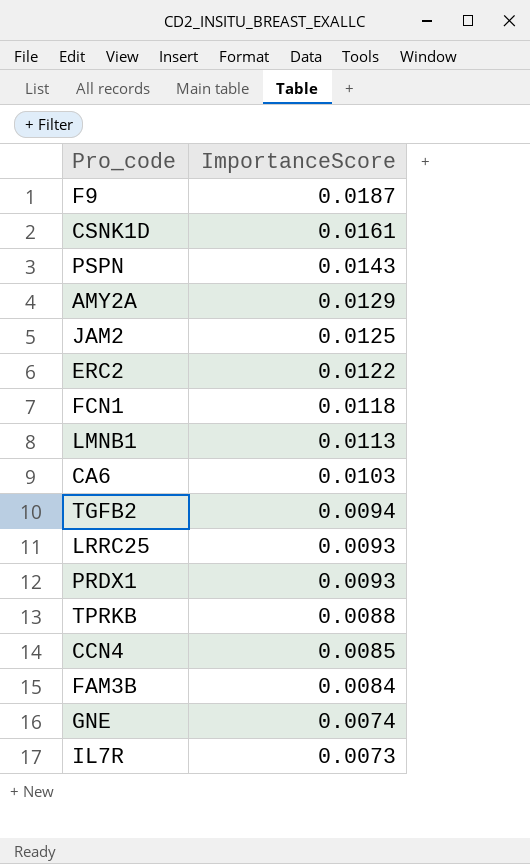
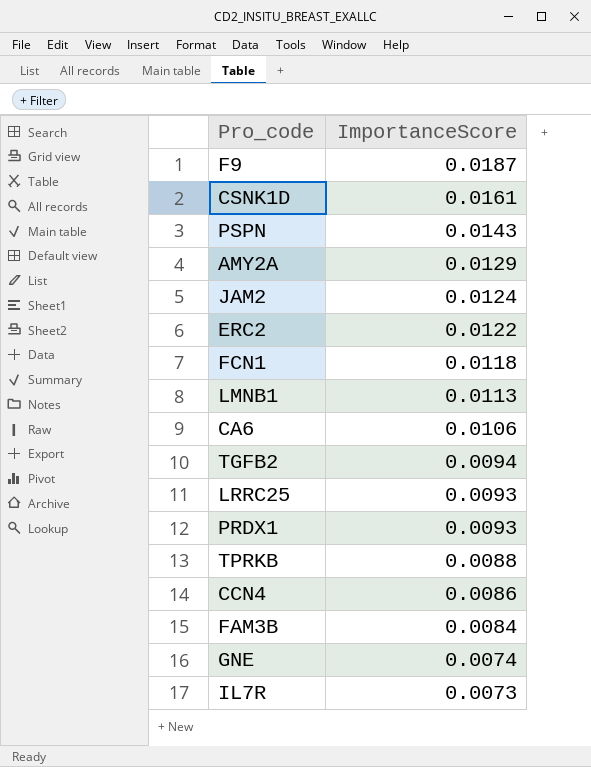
JAM2 | ImportanceScore: 0.0125 -> 0.0124
CA6 | ImportanceScore: 0.0103 -> 0.0106
CCN4 | ImportanceScore: 0.0085 -> 0.0086

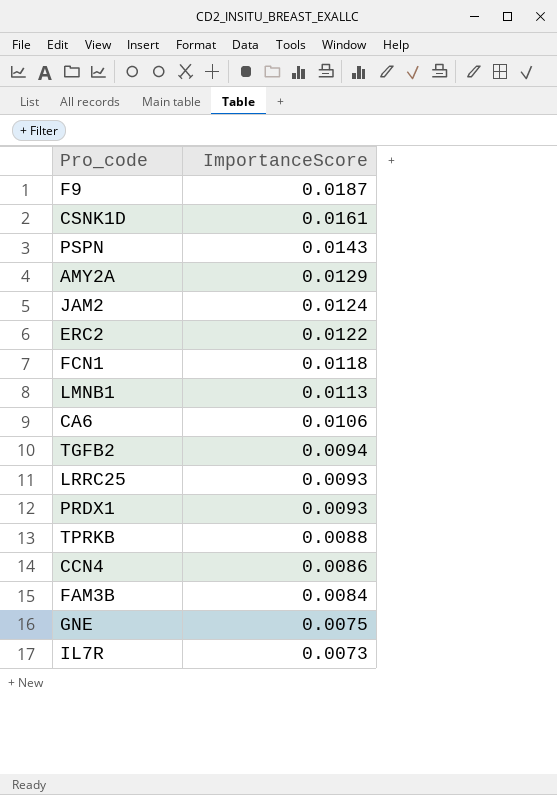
GNE | ImportanceScore: 0.0074 -> 0.0075

